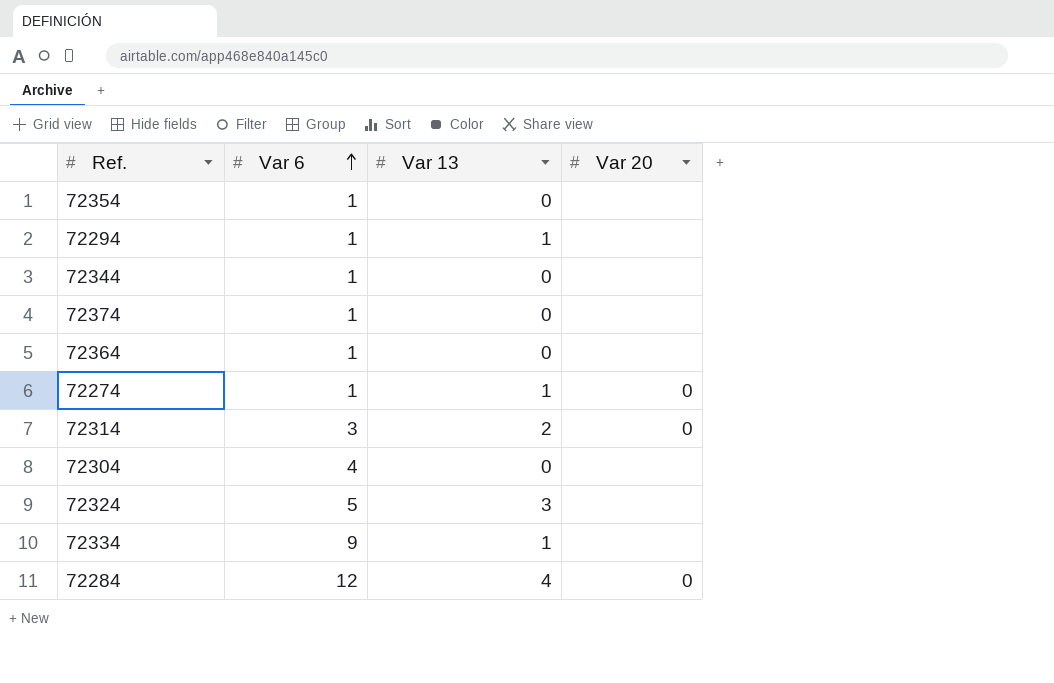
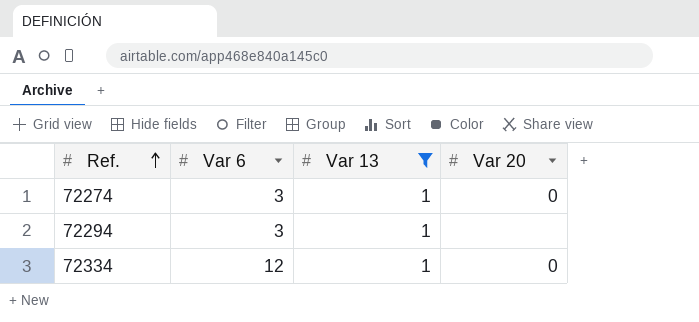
filter: none -> Var 13 = 1
row order: Var 6 ascending -> Ref. ascending
72274 | Var 6: 1 -> 3
72294 | Var 6: 1 -> 3
72334 | Var 6: 9 -> 12
72334 | Var 20: none -> 0

